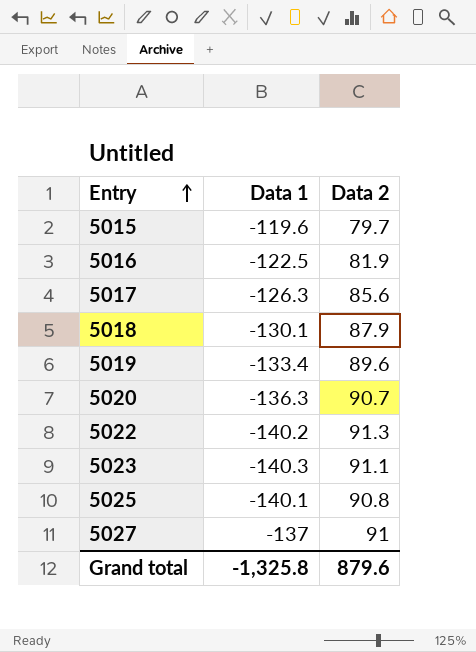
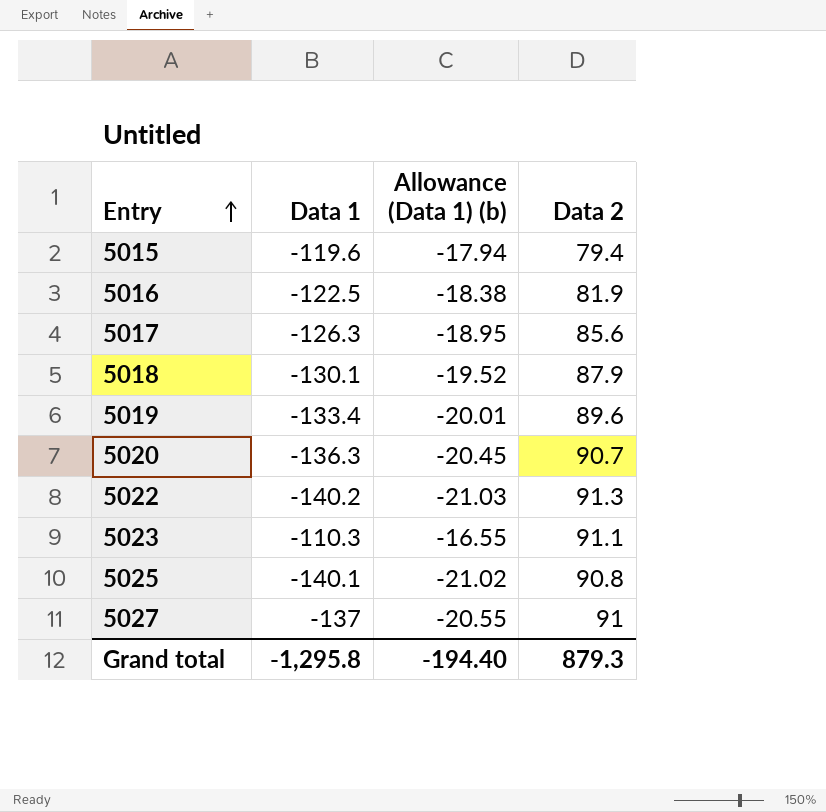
column Allowance (Data 1) (b) | formula: none -> [Data 1] * 0.15
5015 | Data 2: 79.7 -> 79.4
5023 | Data 1: -140.3 -> -110.3
Grand total | Data 1: -1,325.8 -> -1,295.8
Grand total | Data 2: 879.6 -> 879.3

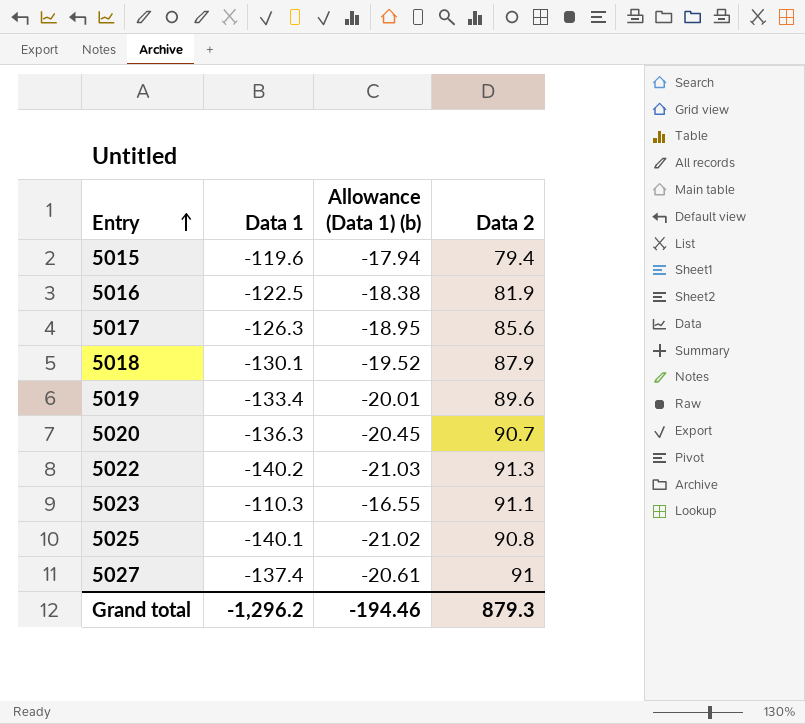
5027 | Data 1: -137 -> -137.4
5027 | Allowance (Data 1) (b): -20.55 -> -20.61
Grand total | Data 1: -1,295.8 -> -1,296.2
Grand total | Allowance (Data 1) (b): -194.40 -> -194.46

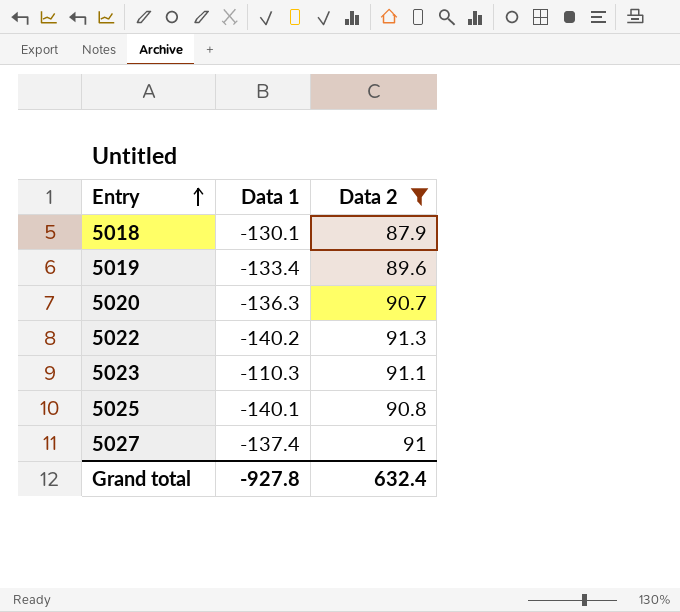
filter: none -> Data 2 >= 87.9
column Allowance (Data 1) (b) | formula: [Data 1] * 0.15 -> none
Grand total | Data 1: -1,296.2 -> -927.8
Grand total | Data 2: 879.3 -> 632.4

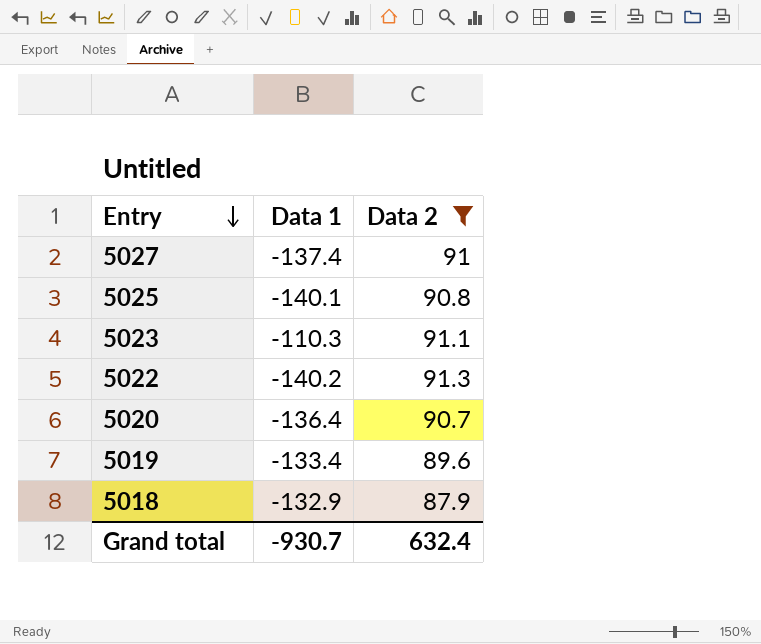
row order: Entry ascending -> Entry descending
5020 | Data 1: -136.3 -> -136.4
5018 | Data 1: -130.1 -> -132.9
Grand total | Data 1: -927.8 -> -930.7

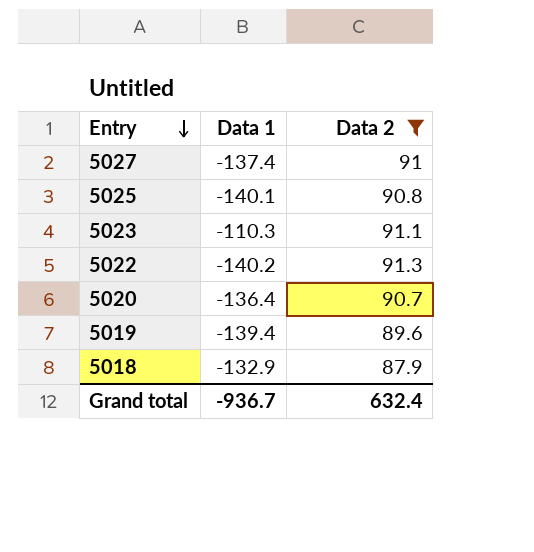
5019 | Data 1: -133.4 -> -139.4
Grand total | Data 1: -930.7 -> -936.7

